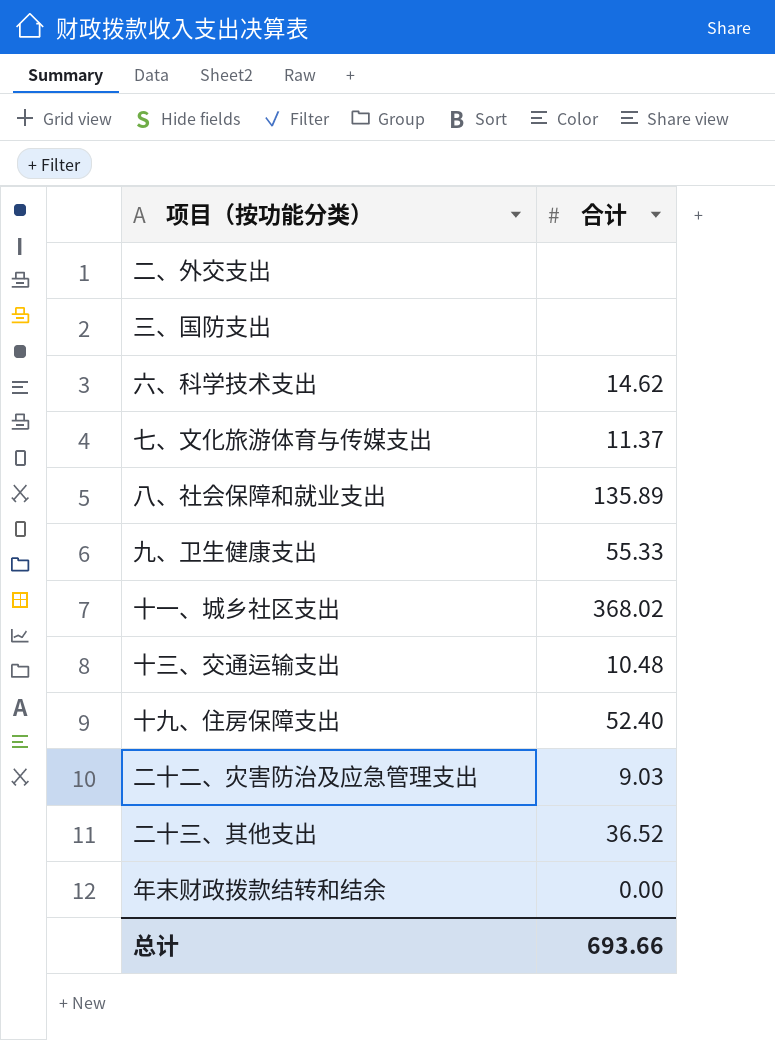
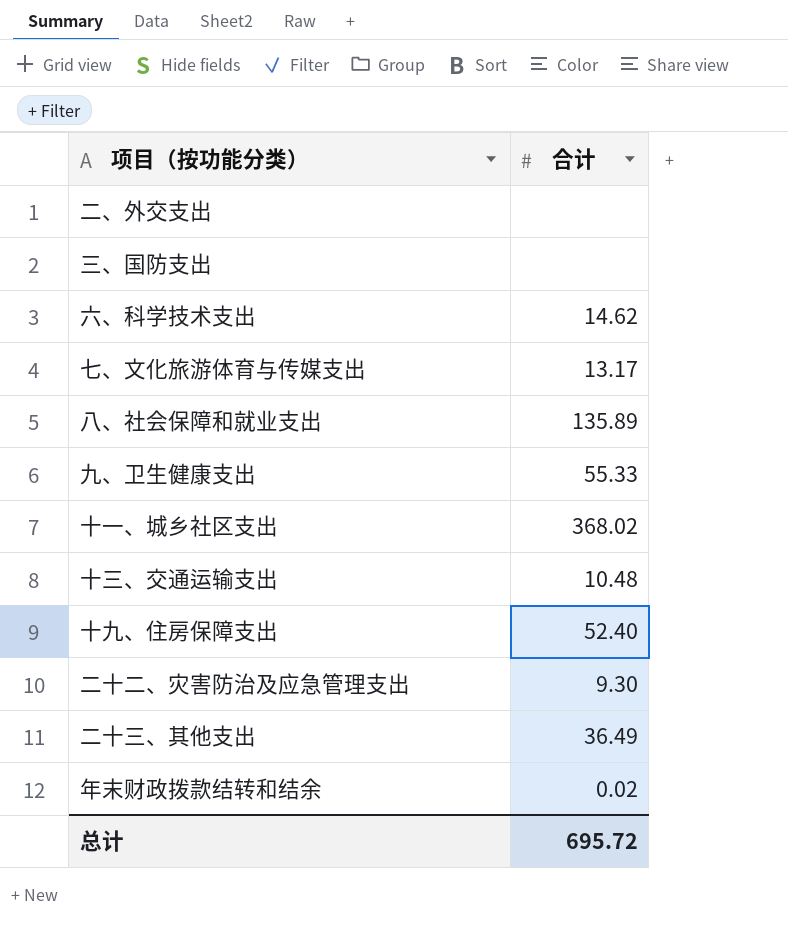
七、文化旅游体育与传媒支出 | 合计: 11.37 -> 13.17
二十二、灾害防治及应急管理支出 | 合计: 9.03 -> 9.30
二十三、其他支出 | 合计: 36.52 -> 36.49
年末财政拨款结转和结余 | 合计: 0.00 -> 0.02
总计 | 合计: 693.66 -> 695.72

